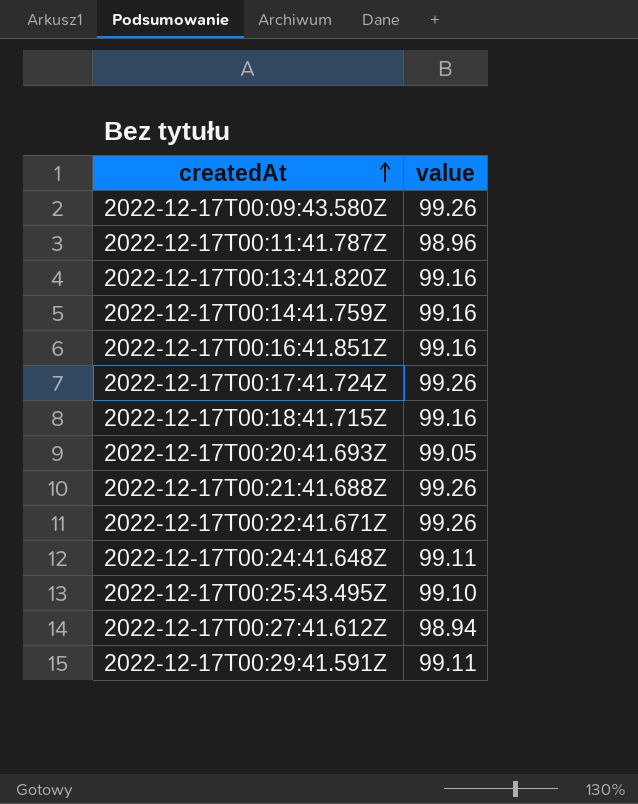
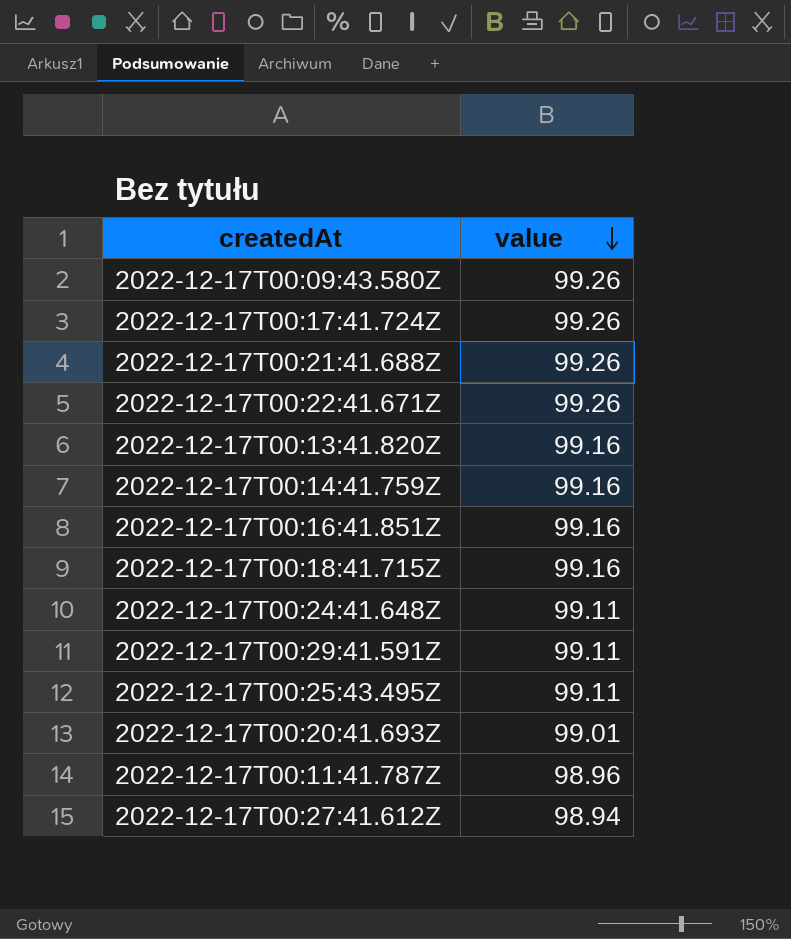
row order: createdAt ascending -> value descending
2022-12-17T00:25:43.495Z | value: 99.10 -> 99.11
2022-12-17T00:20:41.693Z | value: 99.05 -> 99.01

